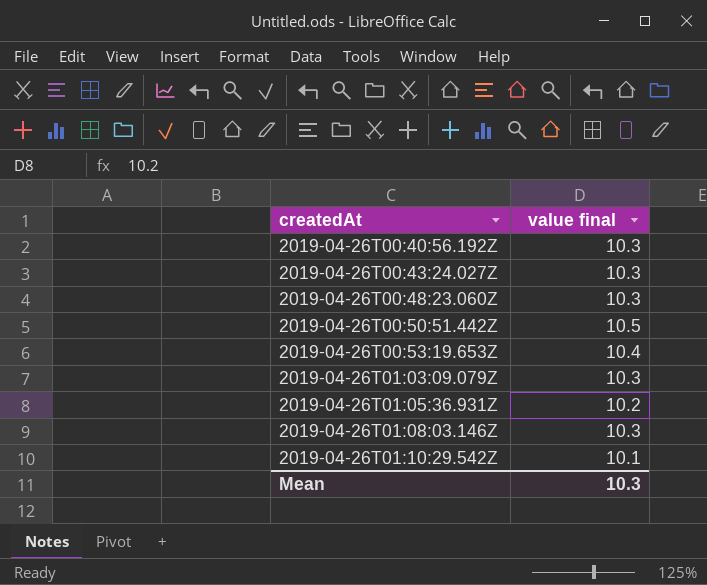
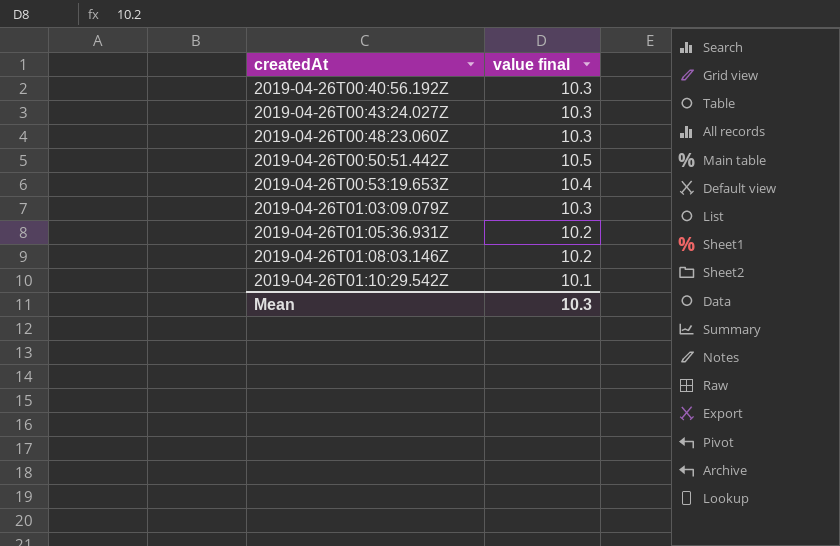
2019-04-26T01:08:03.146Z | value final: 10.3 -> 10.2

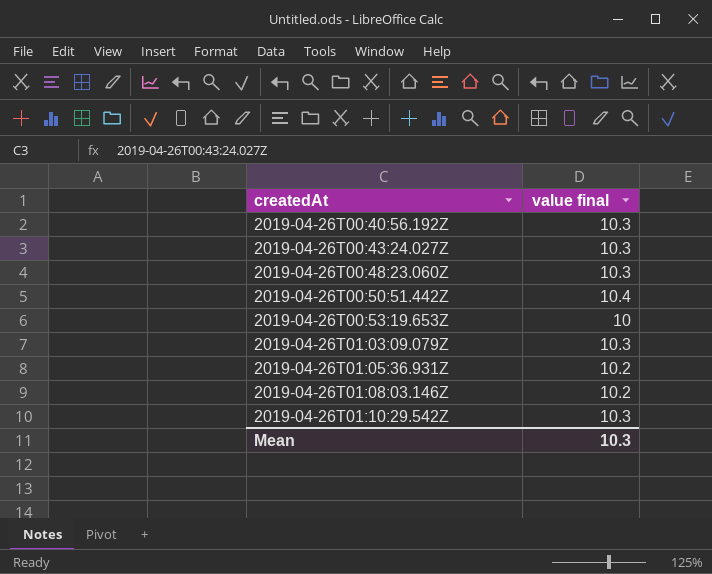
2019-04-26T00:50:51.442Z | value final: 10.5 -> 10.4
2019-04-26T00:53:19.653Z | value final: 10.4 -> 10
2019-04-26T01:10:29.542Z | value final: 10.1 -> 10.3

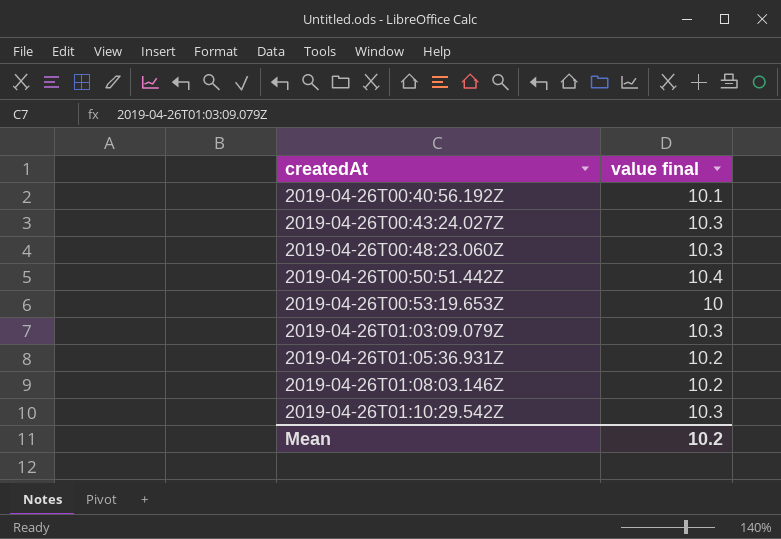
2019-04-26T00:40:56.192Z | value final: 10.3 -> 10.1
Mean | value final: 10.3 -> 10.2

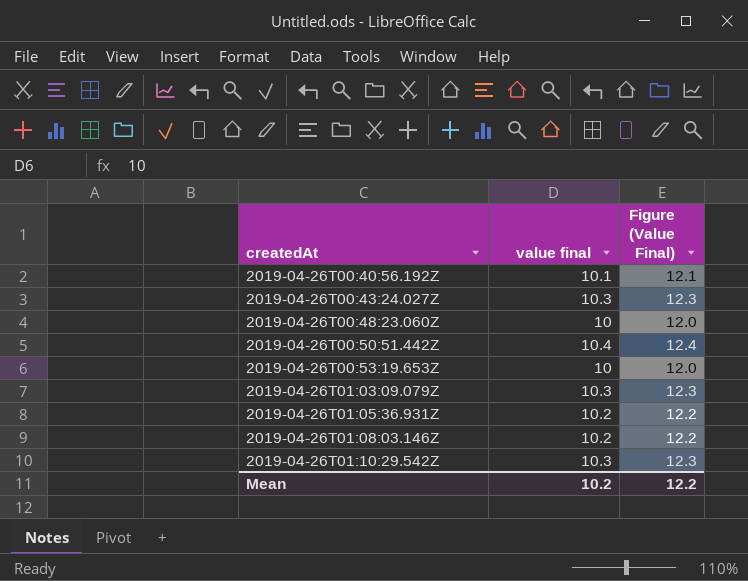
column Figure (Value Final) | formula: none -> [value final] + 2
2019-04-26T00:48:23.060Z | value final: 10.3 -> 10

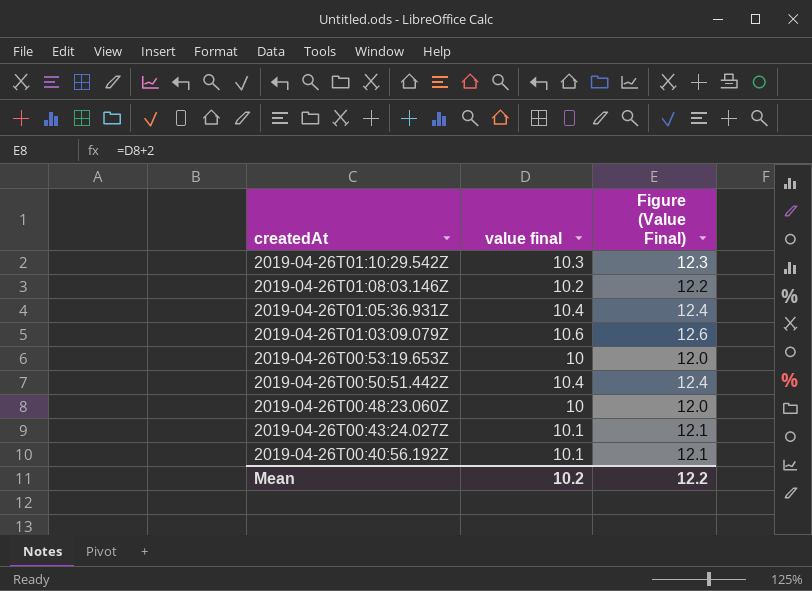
row order: createdAt ascending -> createdAt descending
2019-04-26T01:05:36.931Z | value final: 10.2 -> 10.4
2019-04-26T01:05:36.931Z | Figure (Value Final): 12.2 -> 12.4
2019-04-26T01:03:09.079Z | value final: 10.3 -> 10.6
2019-04-26T01:03:09.079Z | Figure (Value Final): 12.3 -> 12.6
2019-04-26T00:43:24.027Z | value final: 10.3 -> 10.1
2019-04-26T00:43:24.027Z | Figure (Value Final): 12.3 -> 12.1

